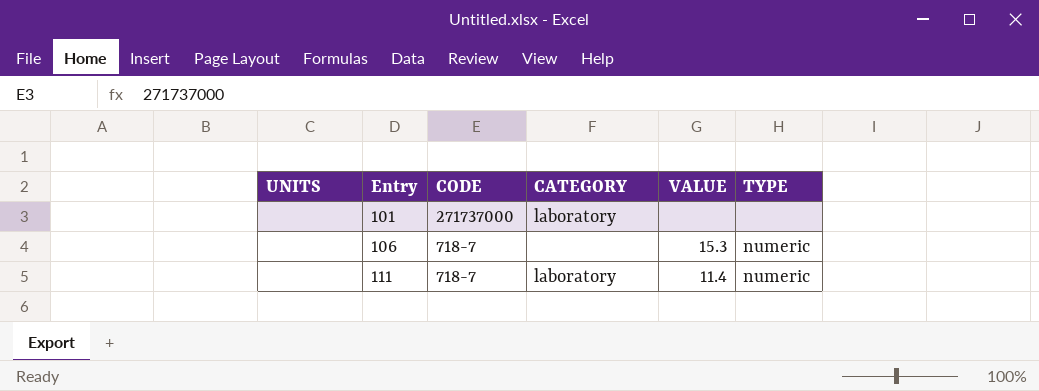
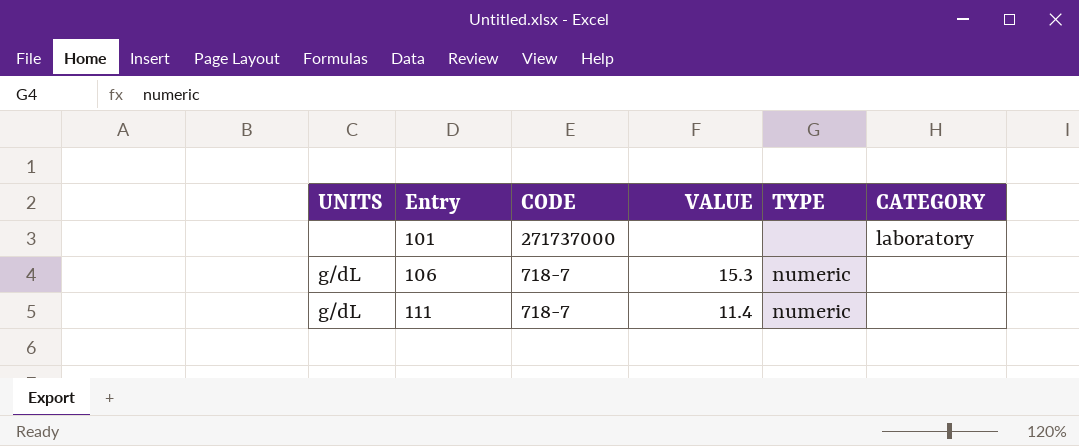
column CATEGORY | position: 4 -> 6
106 | UNITS: none -> g/dL
111 | UNITS: none -> g/dL
111 | CATEGORY: laboratory -> none

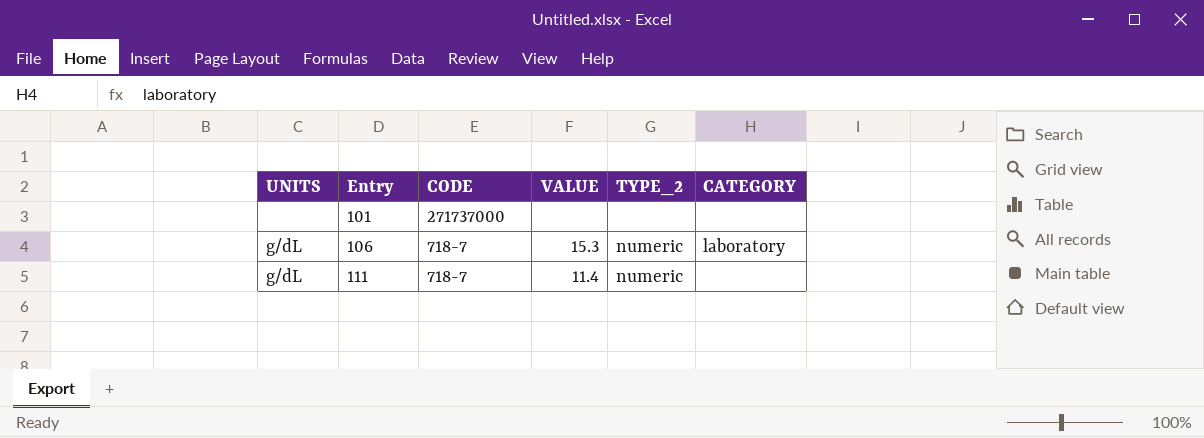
column name: TYPE -> TYPE_2
101 | CATEGORY: laboratory -> none
106 | CATEGORY: none -> laboratory

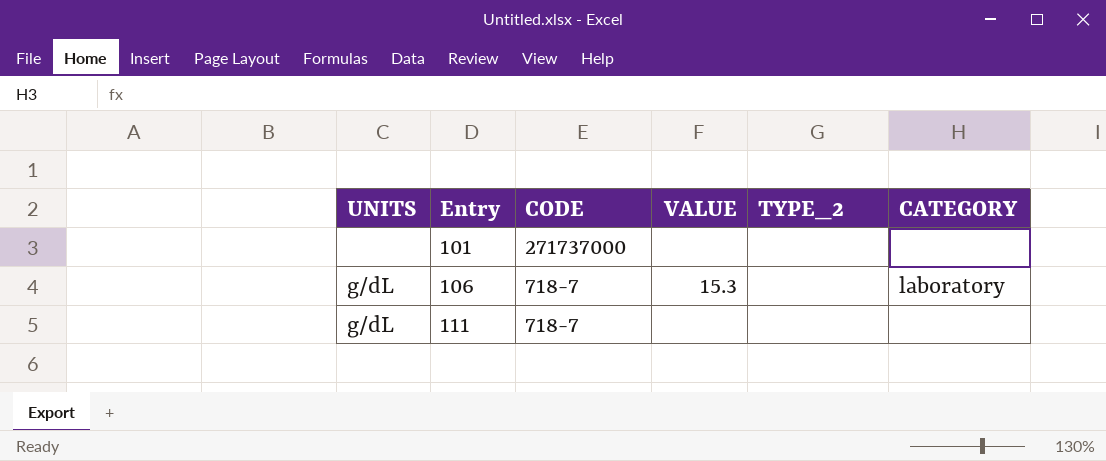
106 | TYPE_2: numeric -> none
111 | VALUE: 11.4 -> none
111 | TYPE_2: numeric -> none

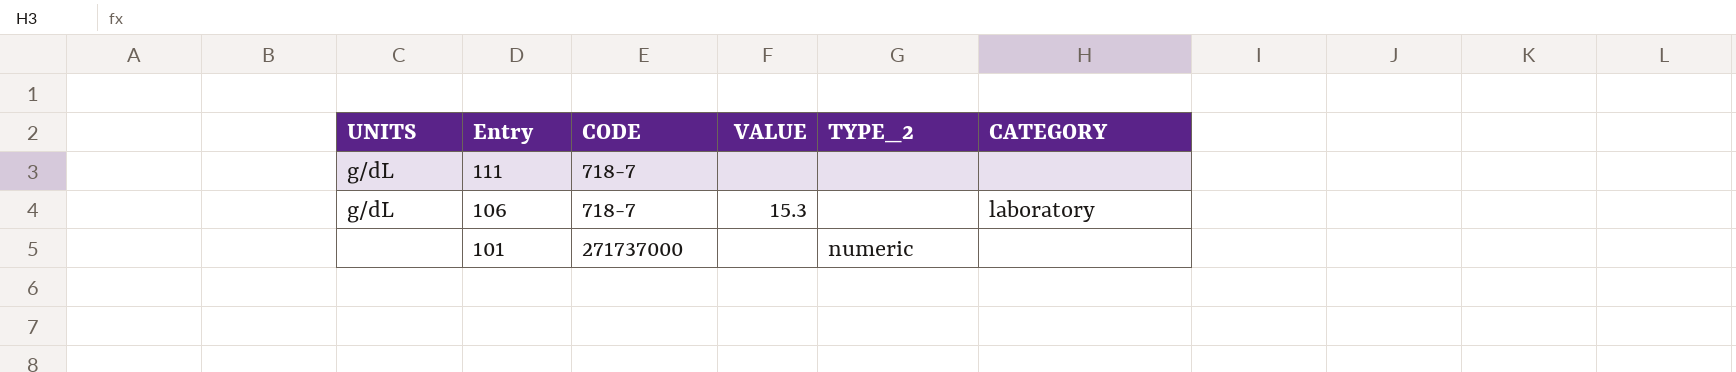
row order: Entry ascending -> Entry descending
101 | TYPE_2: none -> numeric

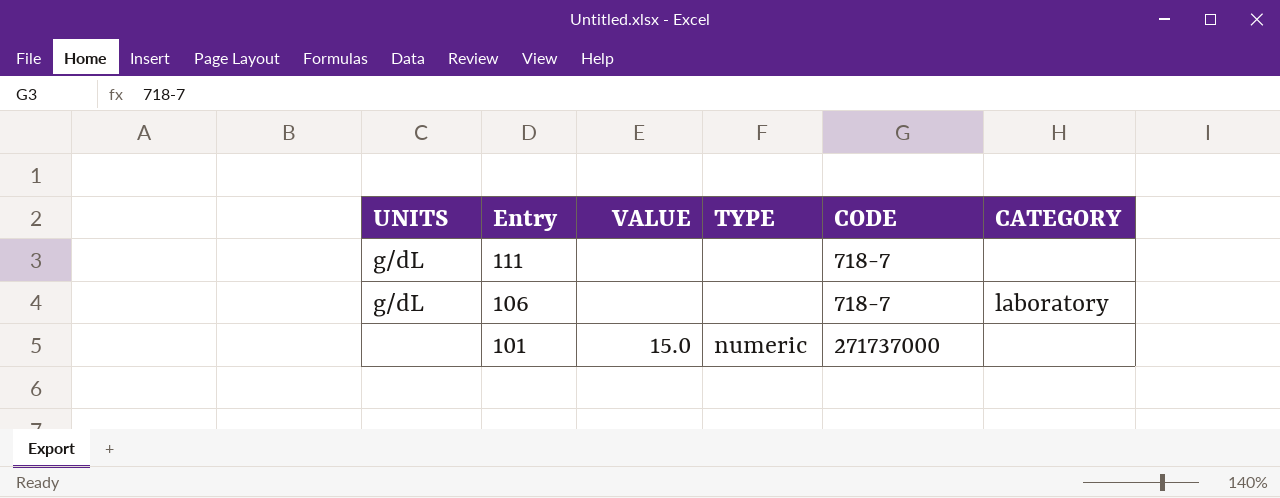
column name: TYPE_2 -> TYPE
column CODE | position: 3 -> 5
106 | VALUE: 15.3 -> none
101 | VALUE: none -> 15.0

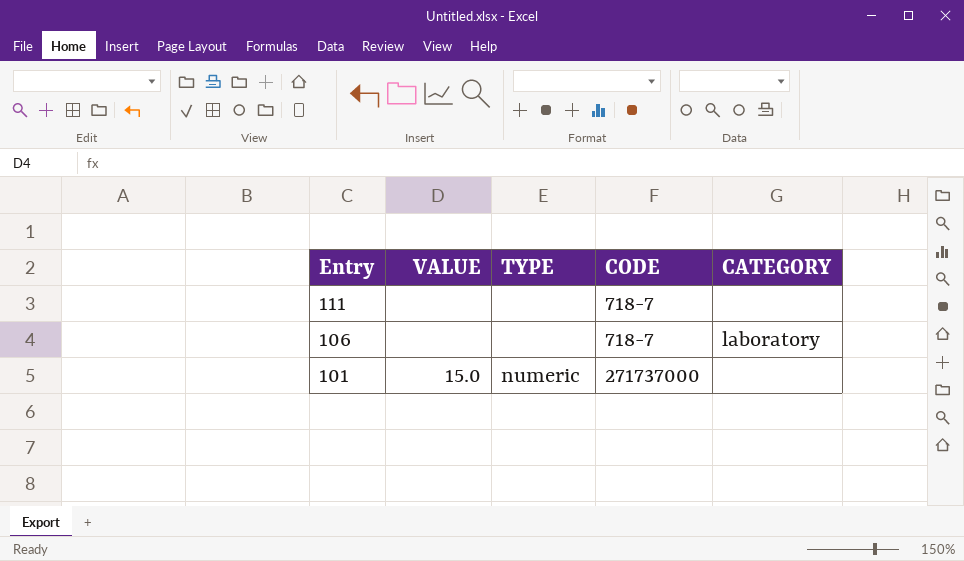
column UNITS | position: 1 -> none

